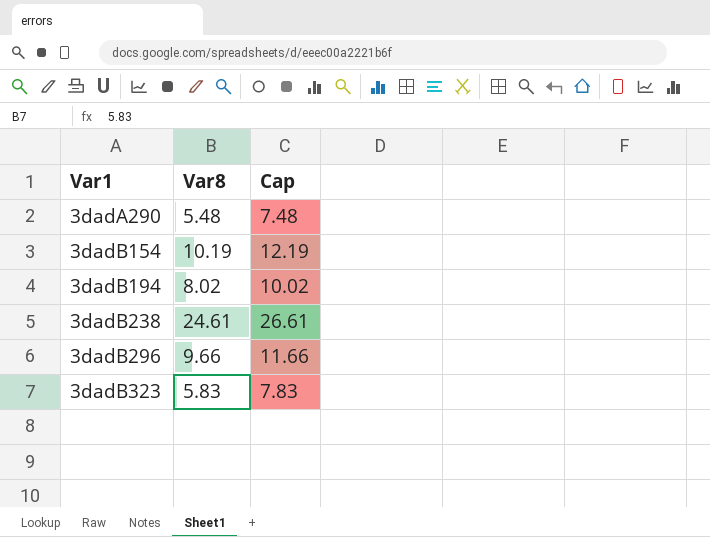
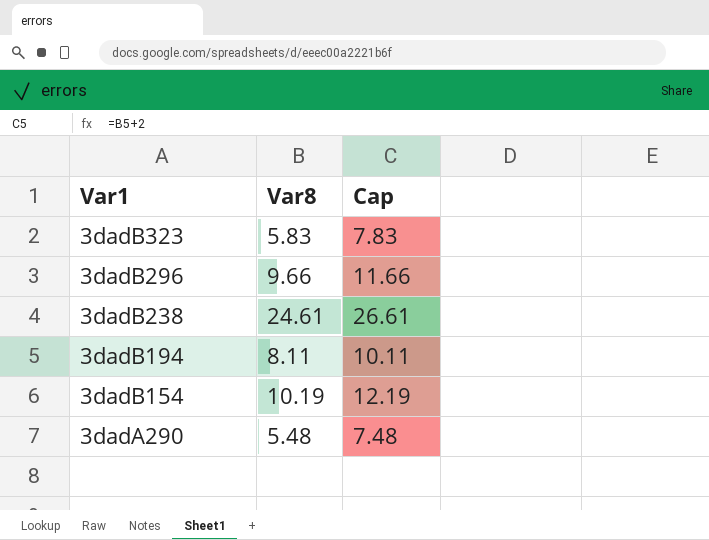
row order: Var1 ascending -> Var1 descending
3dadB194 | Var8: 8.02 -> 8.11
3dadB194 | Cap: 10.02 -> 10.11

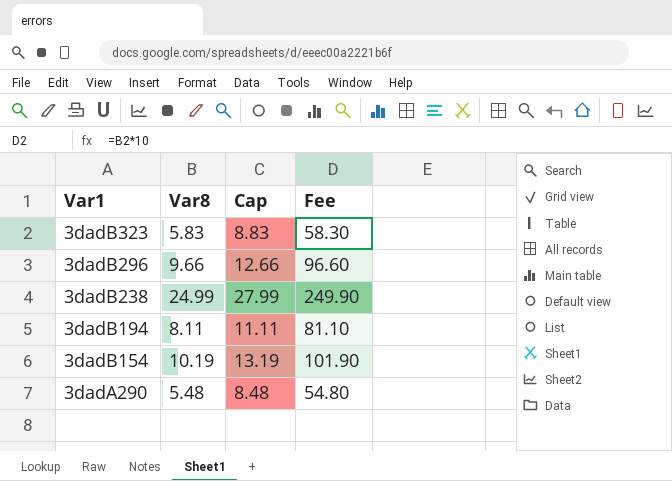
column Cap | formula: [Var8] + 2 -> [Var8] + 3
column Fee | formula: none -> [Var8] * 10
3dadB238 | Var8: 24.61 -> 24.99

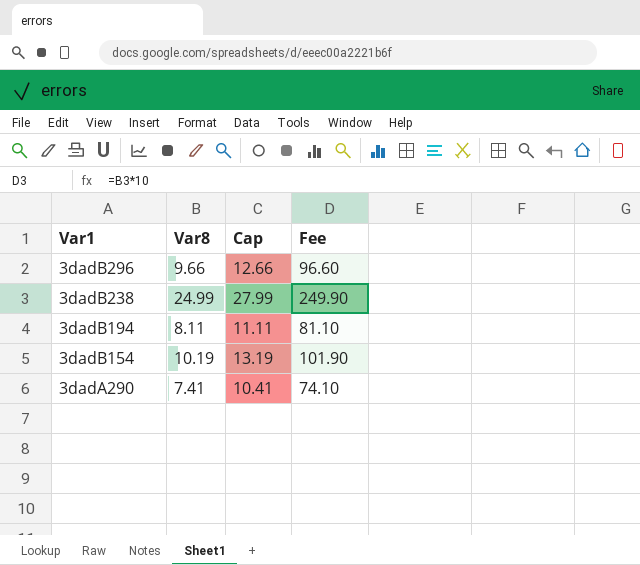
row 3dadB323: 5.83 | 8.83 | 58.30 -> none
3dadA290 | Var8: 5.48 -> 7.41
3dadA290 | Cap: 8.48 -> 10.41
3dadA290 | Fee: 54.80 -> 74.10

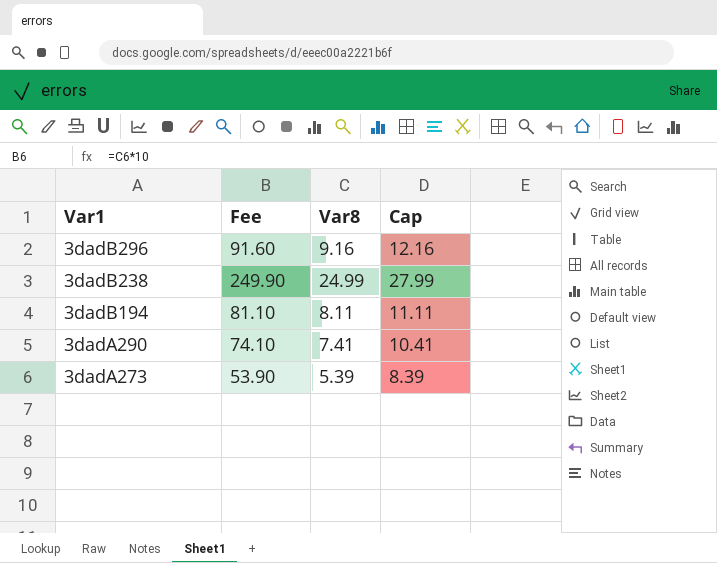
column Fee | position: 4 -> 2
row 3dadB154: 10.19 | 13.19 | 101.90 -> none
3dadB296 | Fee: 96.60 -> 91.60
3dadB296 | Var8: 9.66 -> 9.16
3dadB296 | Cap: 12.66 -> 12.16
row 3dadA273: none -> 53.90 | 5.39 | 8.39

